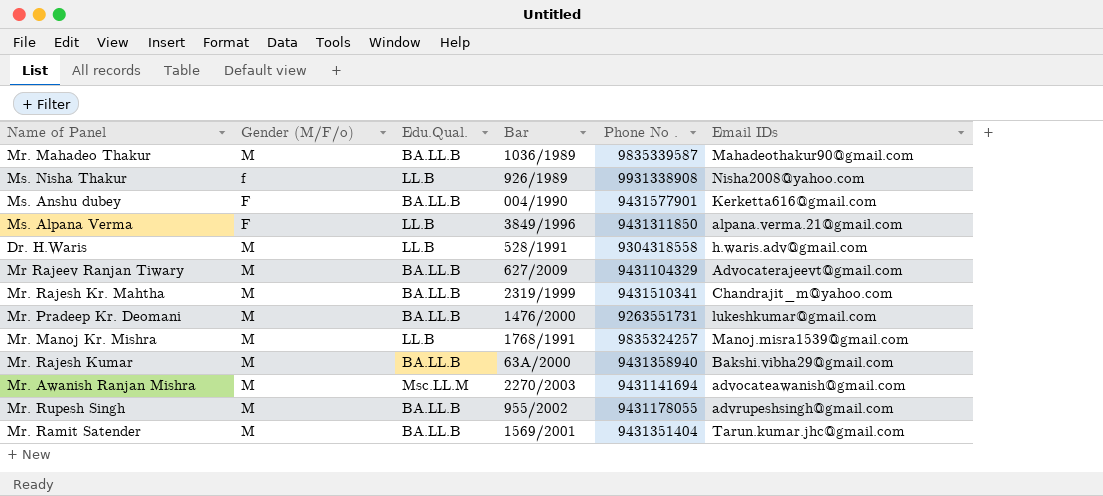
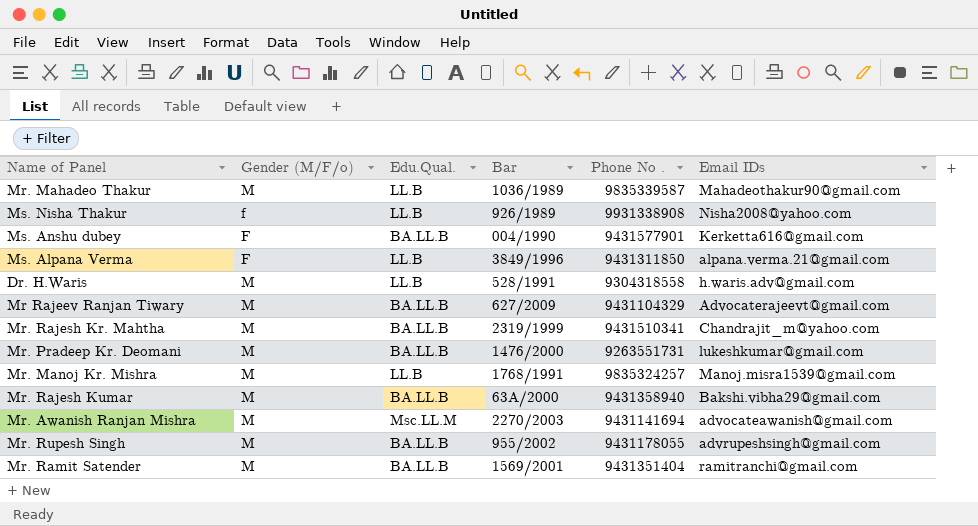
Mr. Mahadeo Thakur | Edu.Qual.: BA.LL.B -> LL.B
Mr. Ramit Satender | Email IDs: Tarun.kumar.jhc@gmail.com -> ramitranchi@gmail.com

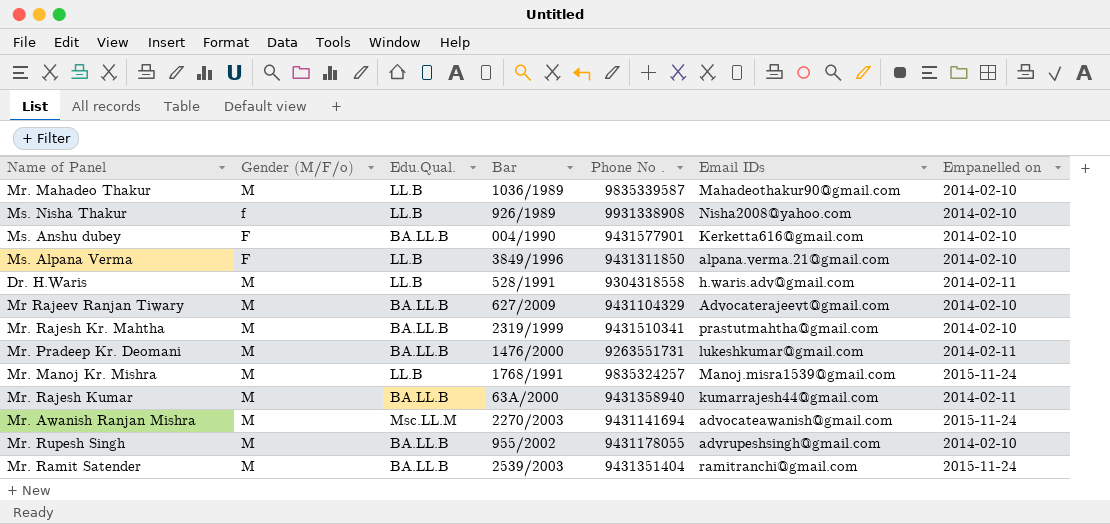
column Empanelled on | position: none -> 7
Mr. Rajesh Kr. Mahtha | Email IDs: Chandrajit_m@yahoo.com -> prastutmahtha@gmail.com
Mr. Rajesh Kumar | Email IDs: Bakshi.vibha29@gmail.com -> kumarrajesh44@gmail.com
Mr. Ramit Satender | Bar: 1569/2001 -> 2539/2003

